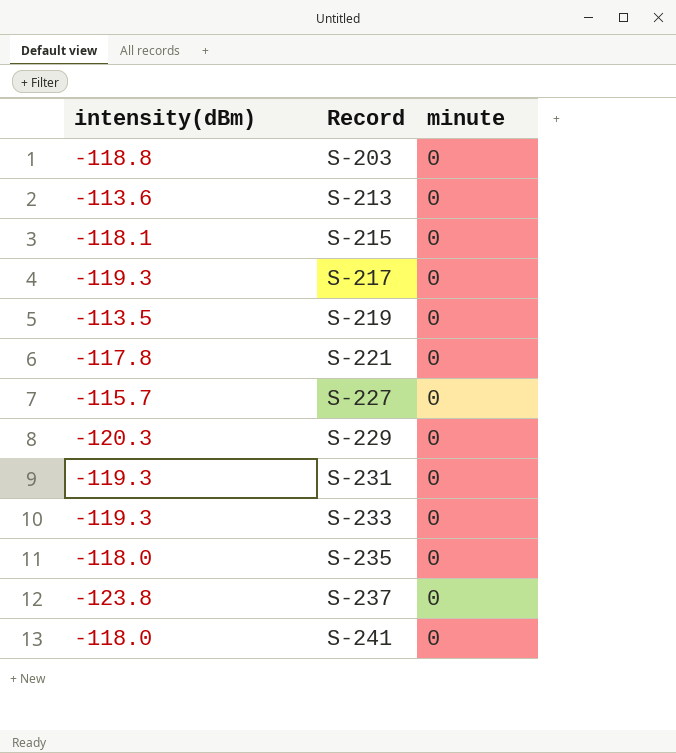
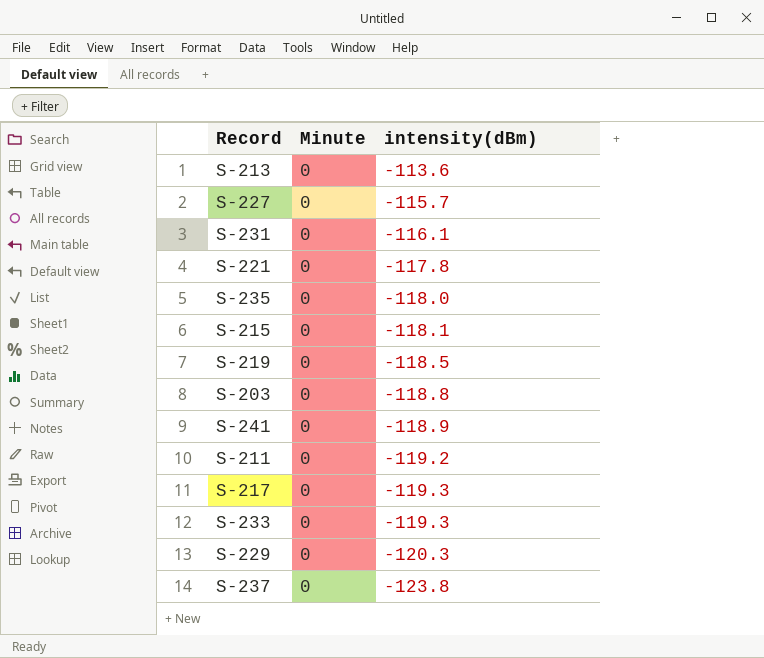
row order: Record ascending -> intensity(dBm) descending
column name: minute -> Minute
column intensity(dBm) | position: 1 -> 3
S-231 | intensity(dBm): -119.3 -> -116.1
S-219 | intensity(dBm): -113.5 -> -118.5
S-241 | intensity(dBm): -118.0 -> -118.9
row S-211: none -> 0 | -119.2

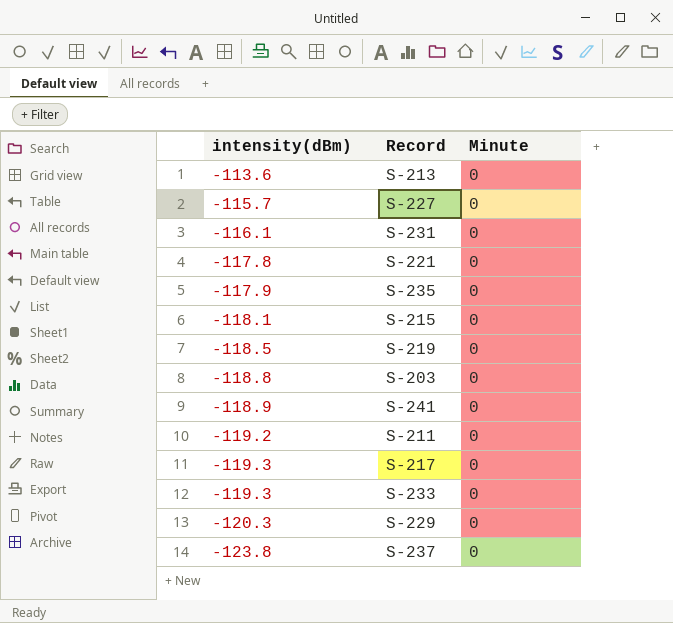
column intensity(dBm) | position: 3 -> 1
S-235 | intensity(dBm): -118.0 -> -117.9

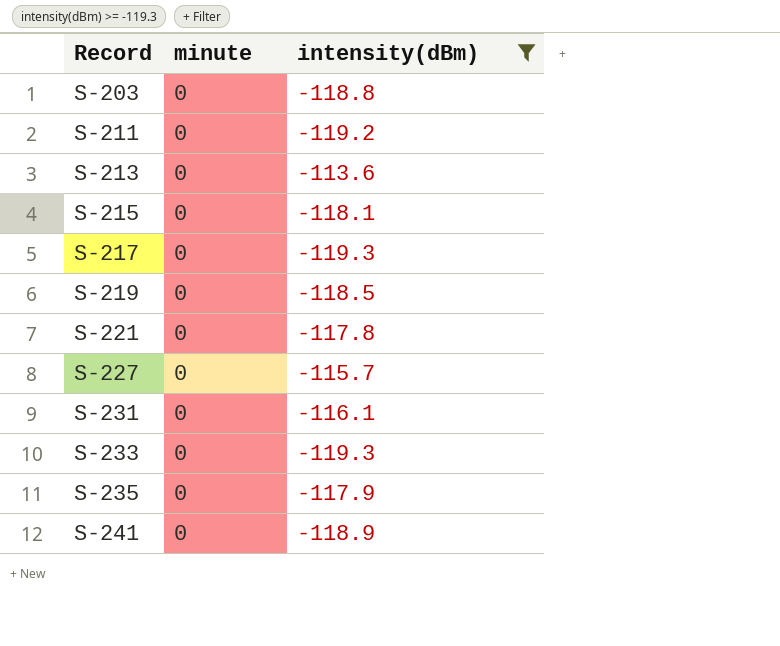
filter: none -> intensity(dBm) >= -119.3
row order: intensity(dBm) descending -> Record ascending
column name: Minute -> minute
column intensity(dBm) | position: 1 -> 3

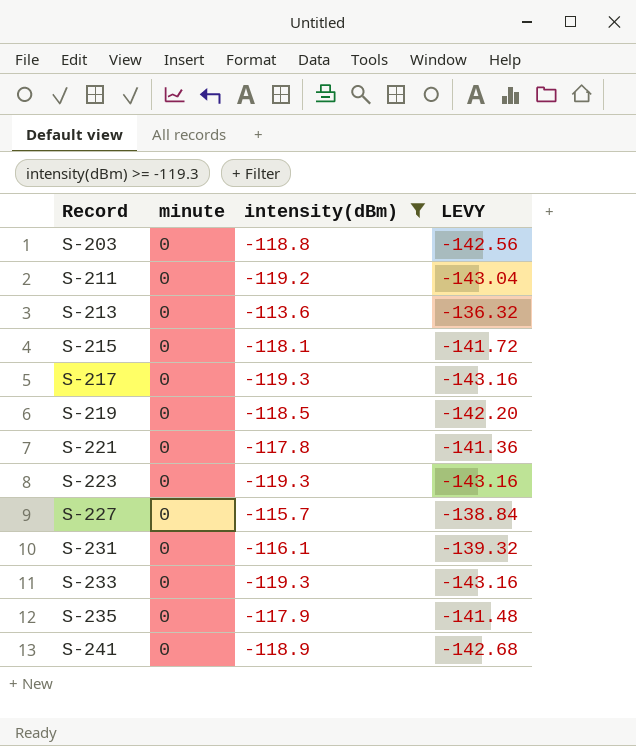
column LEVY | formula: none -> [intensity(dBm)] * 1.2
row S-223: none -> 0 | -119.3 | -143.16

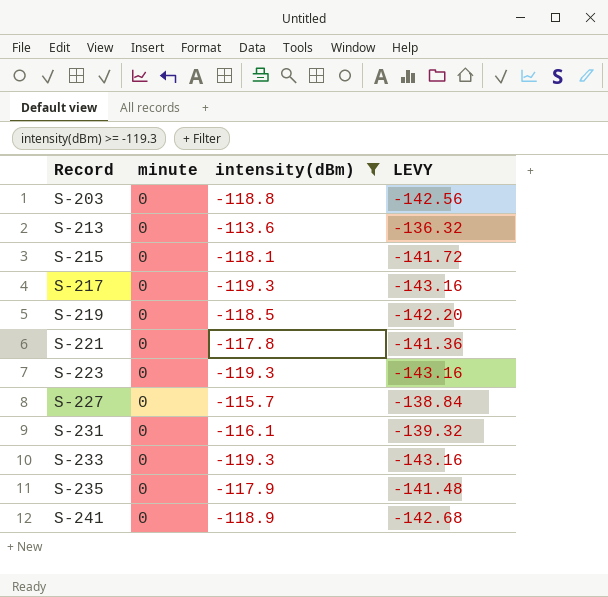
row S-211: 0 | -119.2 | -143.04 -> none

